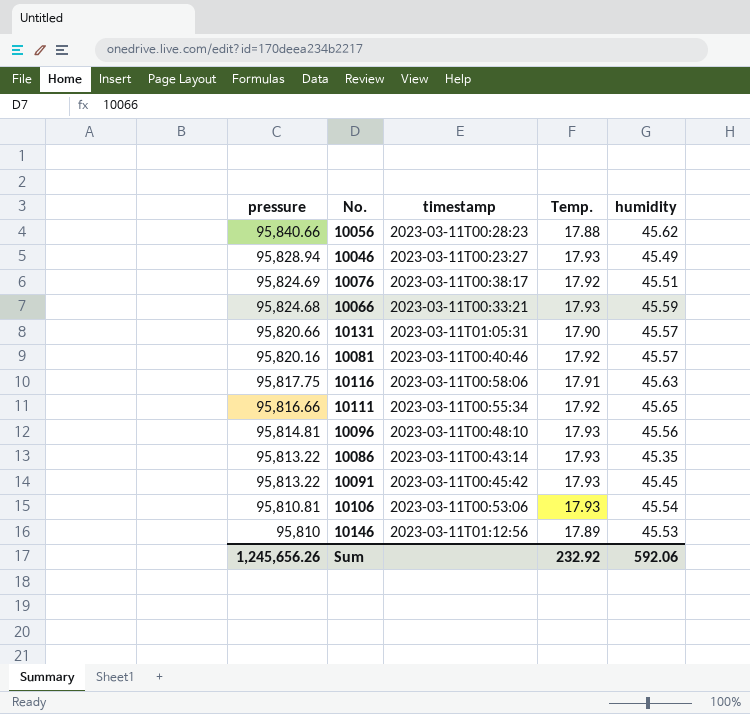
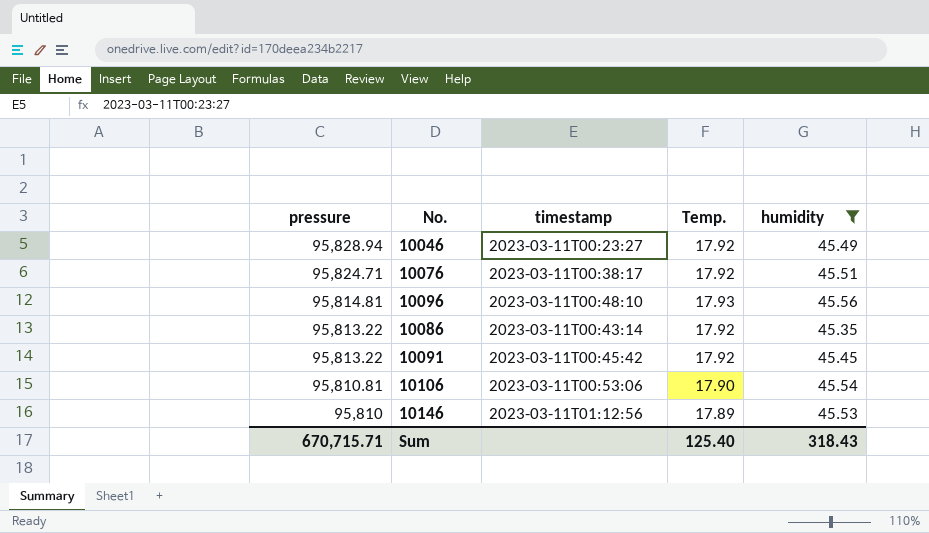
filter: none -> humidity <= 45.56
10046 | Temp.: 17.93 -> 17.92
10076 | pressure: 95,824.69 -> 95,824.71
10086 | Temp.: 17.93 -> 17.92
10091 | Temp.: 17.93 -> 17.92
10106 | Temp.: 17.93 -> 17.90
Sum | pressure: 1,245,656.26 -> 670,715.71
Sum | Temp.: 232.92 -> 125.40
Sum | humidity: 592.06 -> 318.43

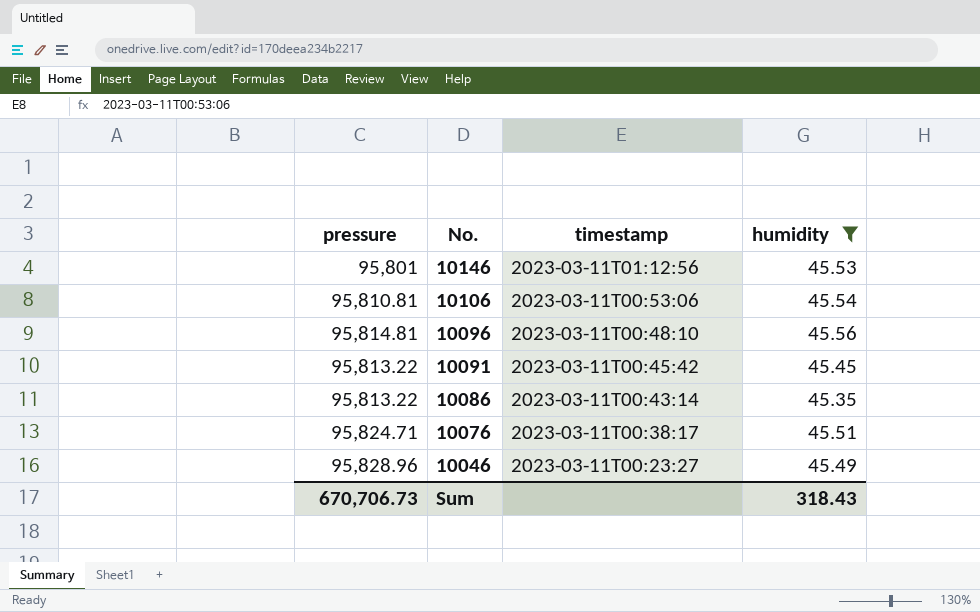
row order: pressure descending -> No. descending
column Temp. | position: 4 -> none
10146 | pressure: 95,810 -> 95,801
10046 | pressure: 95,828.94 -> 95,828.96
Sum | pressure: 670,715.71 -> 670,706.73

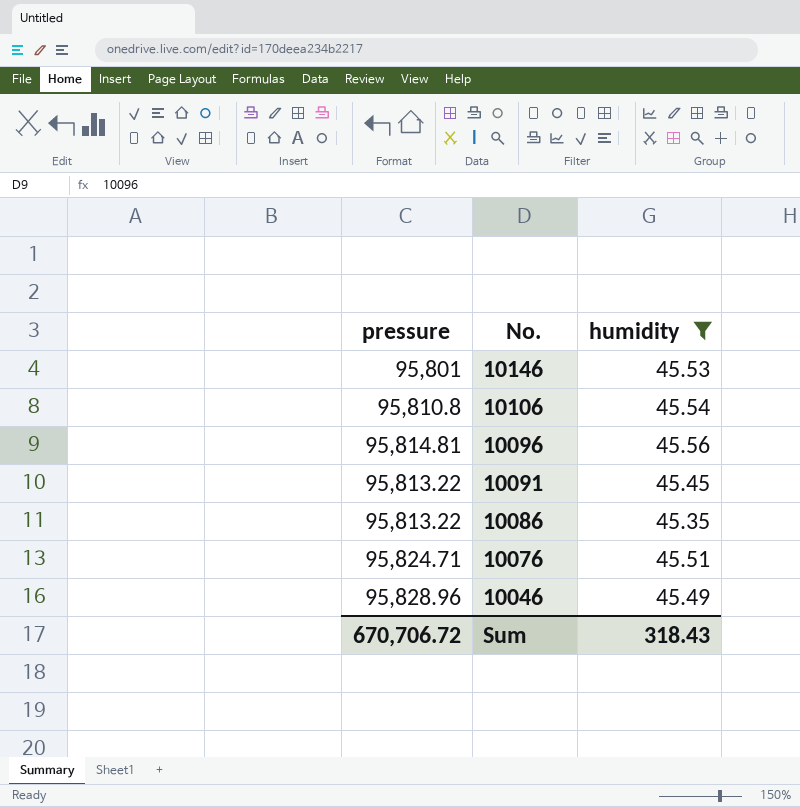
column timestamp | position: 3 -> none
10106 | pressure: 95,810.81 -> 95,810.8
Sum | pressure: 670,706.73 -> 670,706.72

